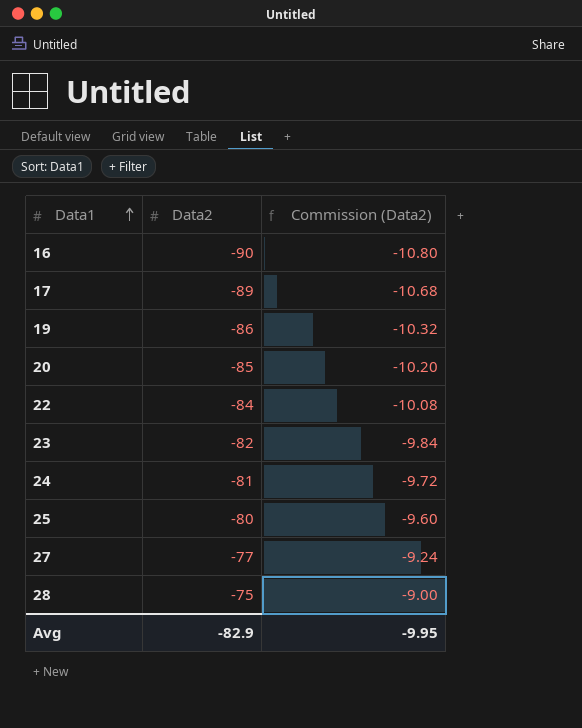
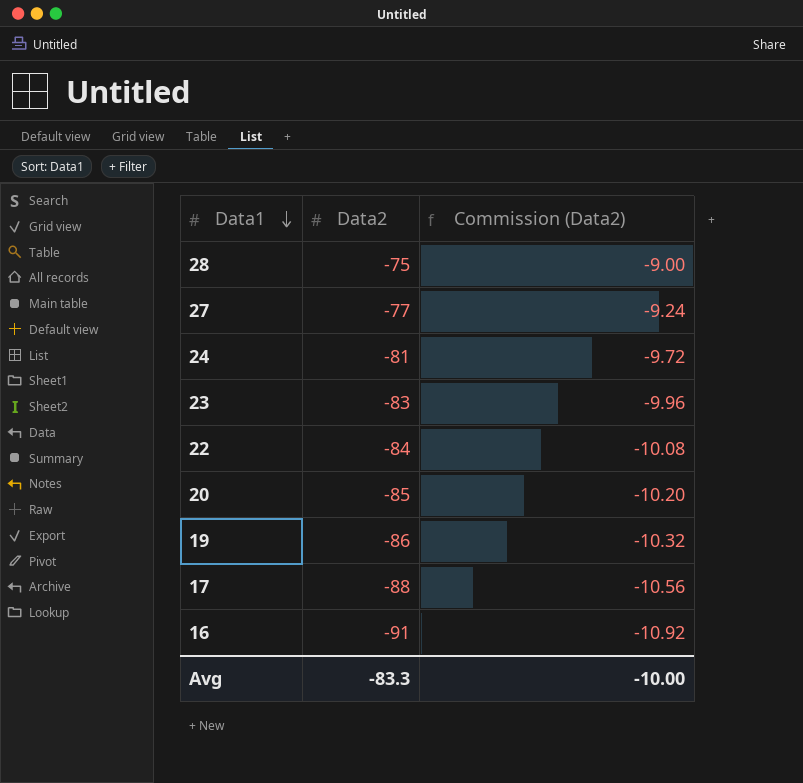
row order: Data1 ascending -> Data1 descending
row 25: -80 | -9.60 -> none
23 | Data2: -82 -> -83
23 | Commission (Data2): -9.84 -> -9.96
17 | Data2: -89 -> -88
17 | Commission (Data2): -10.68 -> -10.56
16 | Data2: -90 -> -91
16 | Commission (Data2): -10.80 -> -10.92
Avg | Data2: -82.9 -> -83.3
Avg | Commission (Data2): -9.95 -> -10.00

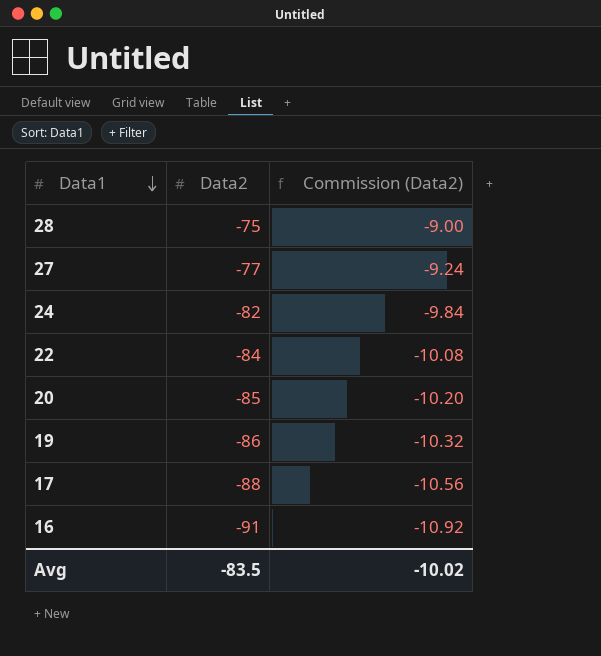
row 23: -83 | -9.96 -> none
24 | Data2: -81 -> -82
24 | Commission (Data2): -9.72 -> -9.84
Avg | Data2: -83.3 -> -83.5
Avg | Commission (Data2): -10.00 -> -10.02

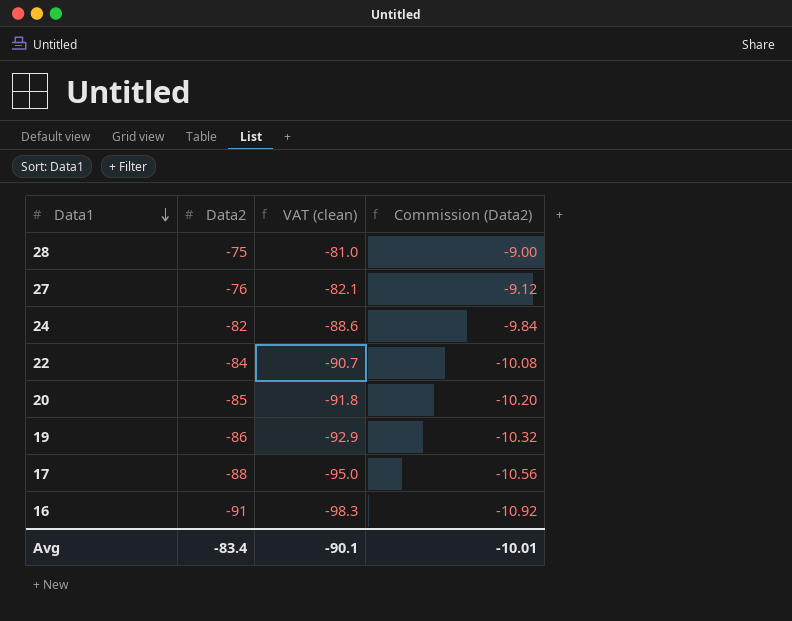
column VAT (clean) | formula: none -> [Data2] * 1.08
27 | Data2: -77 -> -76
27 | Commission (Data2): -9.24 -> -9.12
Avg | Data2: -83.5 -> -83.4
Avg | Commission (Data2): -10.02 -> -10.01

